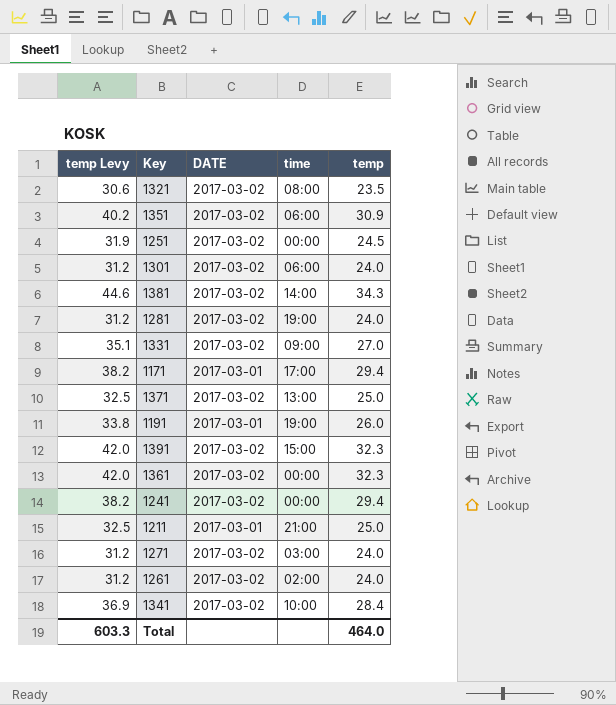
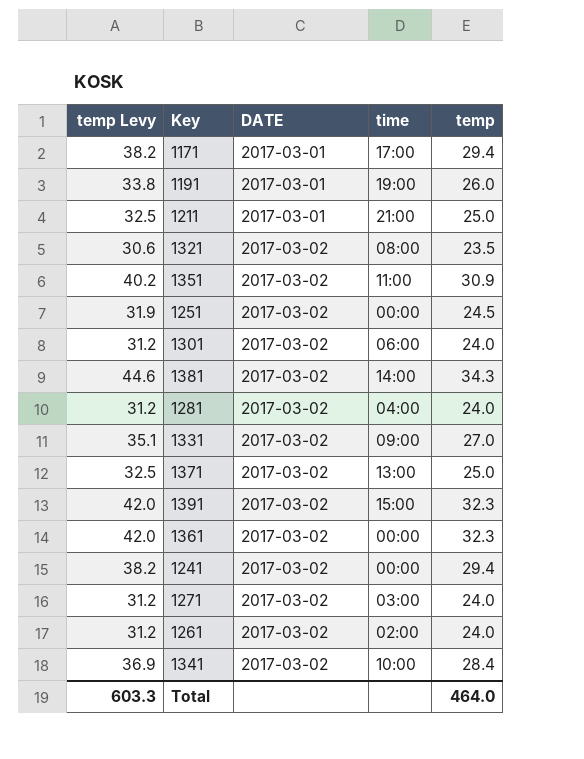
row order: none -> DATE ascending
1351 | time: 06:00 -> 11:00
1281 | time: 19:00 -> 04:00

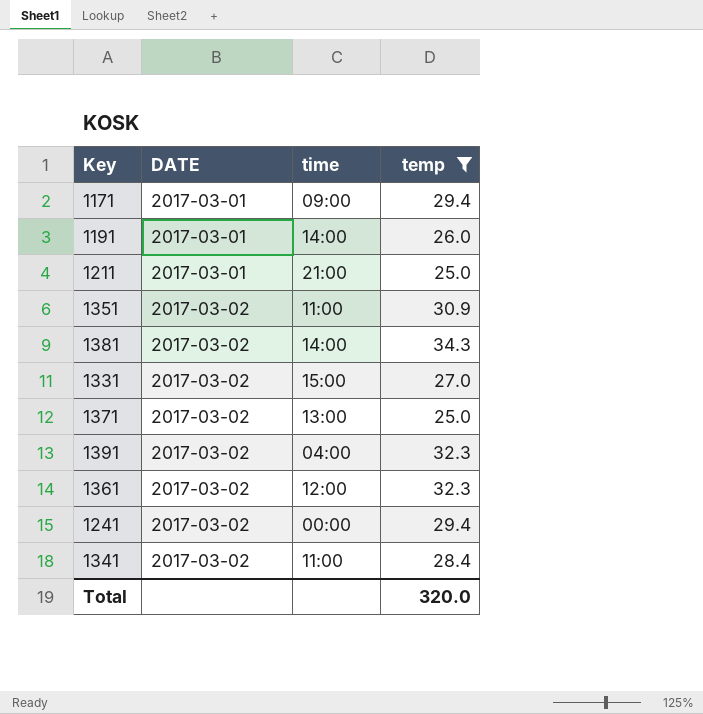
filter: none -> temp >= 25.0
column temp Levy | formula: [temp] * 1.3 -> none
1171 | time: 17:00 -> 09:00
1191 | time: 19:00 -> 14:00
1331 | time: 09:00 -> 15:00
1391 | time: 15:00 -> 04:00
1361 | time: 00:00 -> 12:00
1341 | time: 10:00 -> 11:00
Total | temp: 464.0 -> 320.0

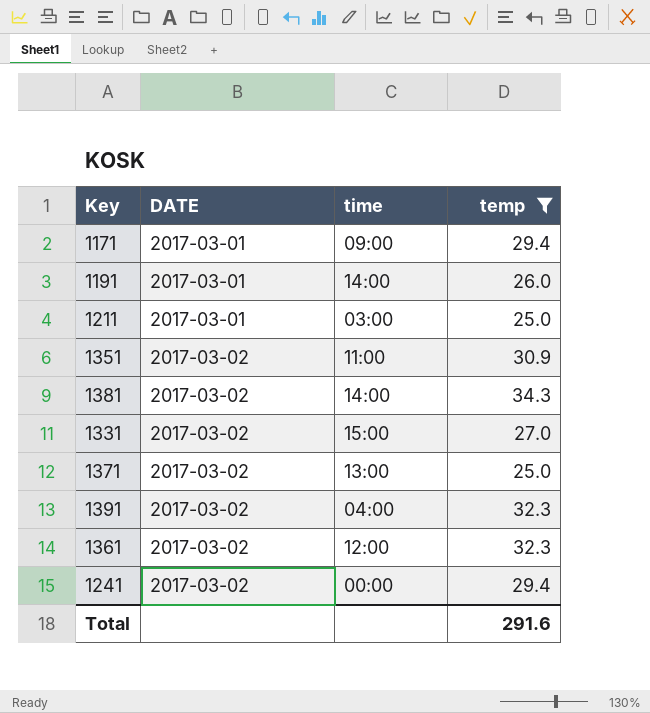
row 1341: 2017-03-02 | 11:00 | 28.4 -> none
1211 | time: 21:00 -> 03:00
Total | temp: 320.0 -> 291.6

